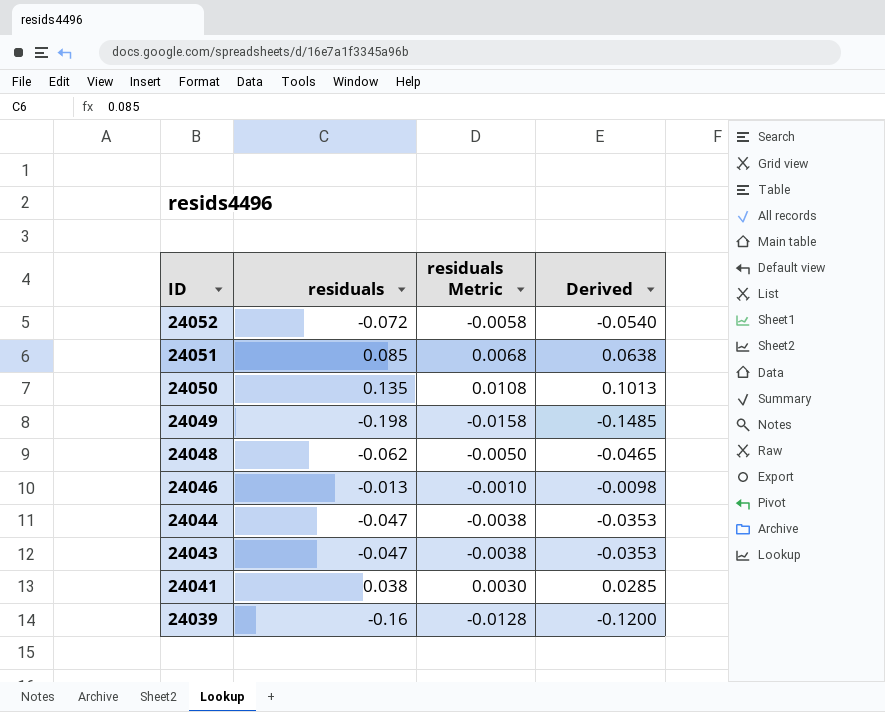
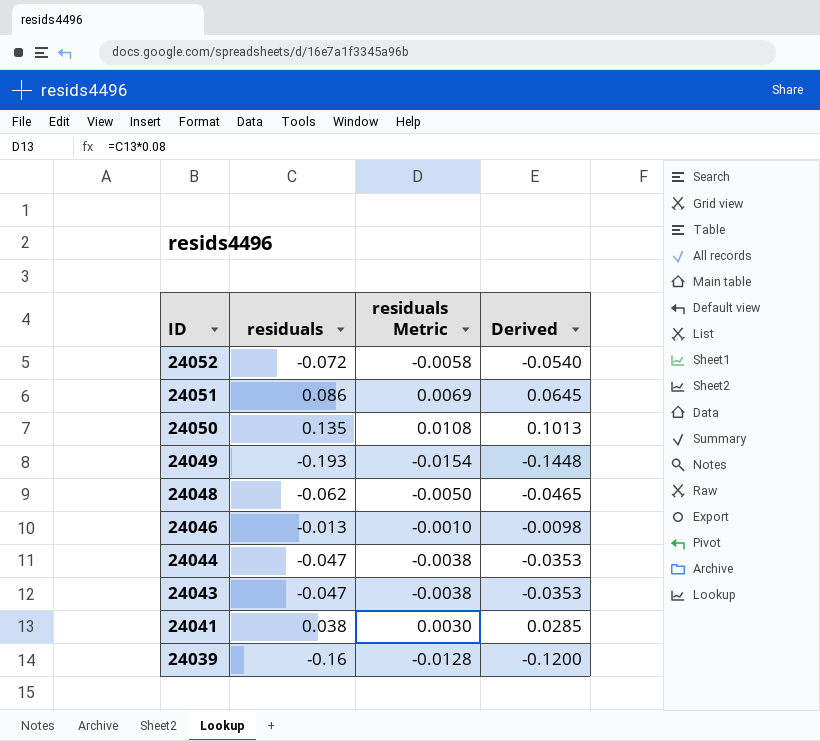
24051 | residuals: 0.085 -> 0.086
24051 | residuals Metric: 0.0068 -> 0.0069
24051 | Derived: 0.0638 -> 0.0645
24049 | residuals: -0.198 -> -0.193
24049 | residuals Metric: -0.0158 -> -0.0154
24049 | Derived: -0.1485 -> -0.1448

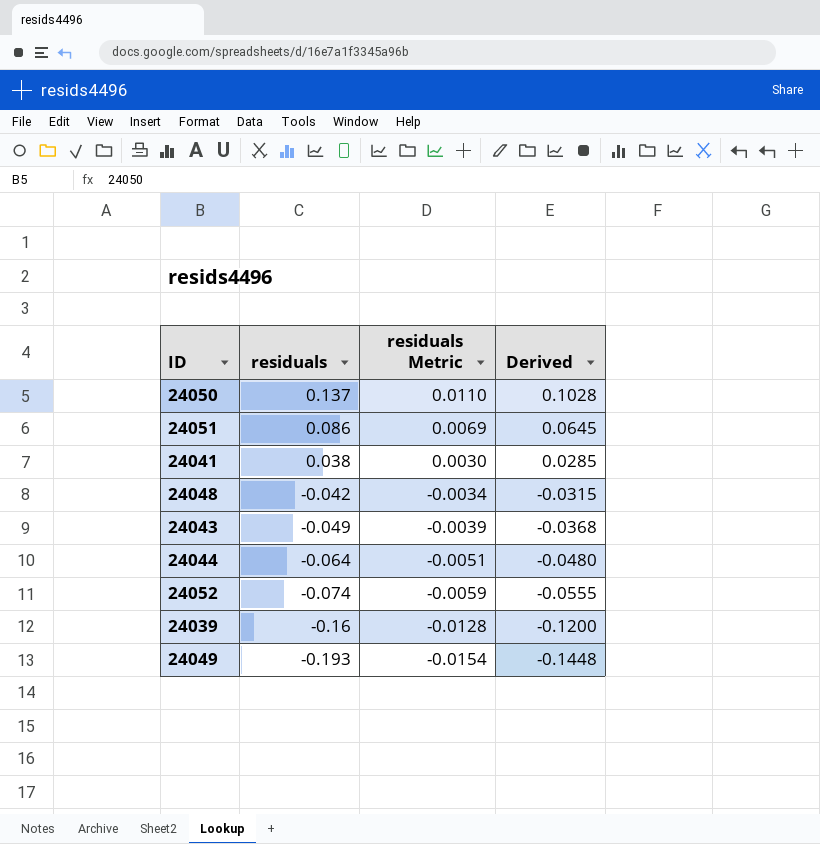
row order: ID descending -> residuals descending
row 24046: -0.013 | -0.0010 | -0.0098 -> none
24050 | residuals: 0.135 -> 0.137
24050 | residuals Metric: 0.0108 -> 0.0110
24050 | Derived: 0.1013 -> 0.1028
24048 | residuals: -0.062 -> -0.042
24048 | residuals Metric: -0.0050 -> -0.0034
24048 | Derived: -0.0465 -> -0.0315
24043 | residuals: -0.047 -> -0.049
24043 | residuals Metric: -0.0038 -> -0.0039
24043 | Derived: -0.0353 -> -0.0368
24044 | residuals: -0.047 -> -0.064
24044 | residuals Metric: -0.0038 -> -0.0051
24044 | Derived: -0.0353 -> -0.0480
24052 | residuals: -0.072 -> -0.074
24052 | residuals Metric: -0.0058 -> -0.0059
24052 | Derived: -0.0540 -> -0.0555

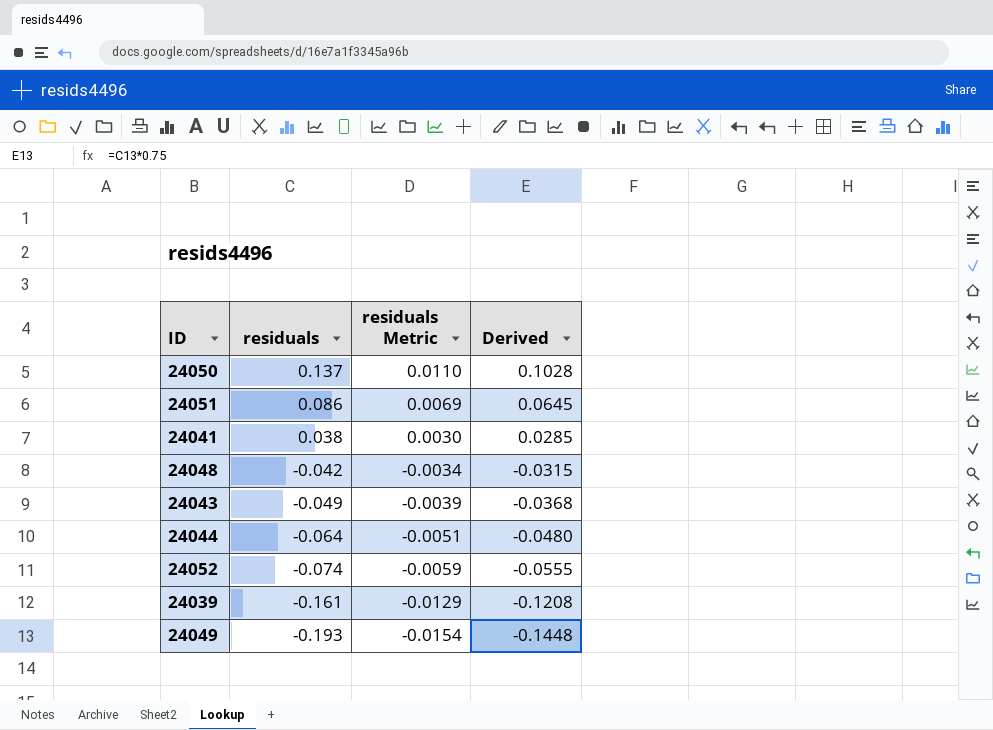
24039 | residuals: -0.16 -> -0.161
24039 | residuals Metric: -0.0128 -> -0.0129
24039 | Derived: -0.1200 -> -0.1208

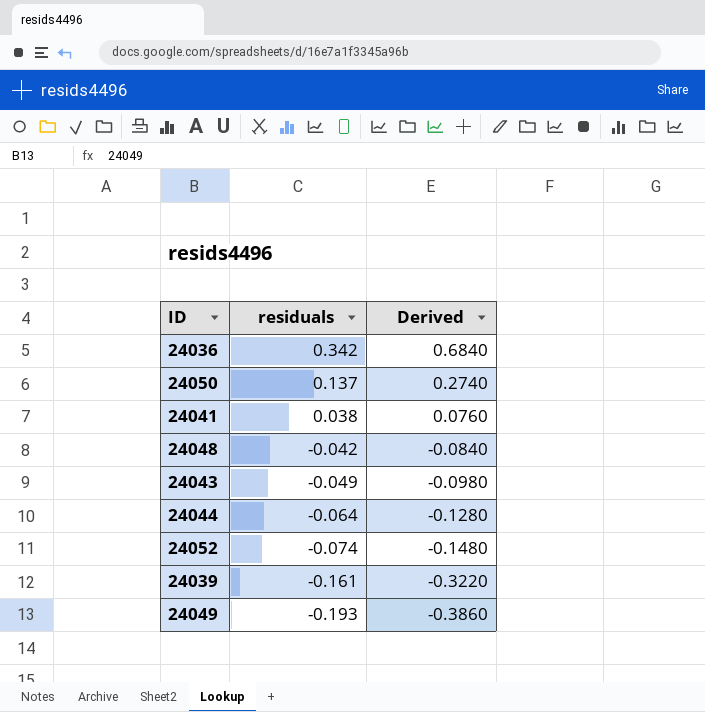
column residuals Metric | formula: [residuals] * 0.08 -> none
column Derived | formula: [residuals] * 0.75 -> [residuals] * 2
row 24051: 0.086 | 0.0069 | 0.0645 -> none
row 24036: none -> 0.342 | 0.6840

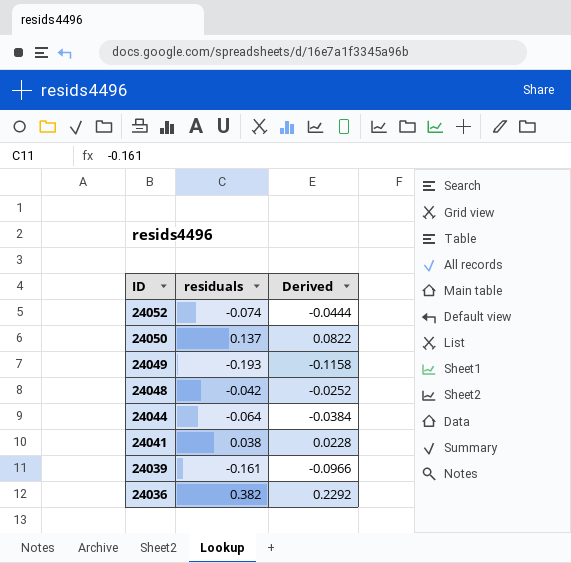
row order: residuals descending -> ID descending
column Derived | formula: [residuals] * 2 -> [residuals] * 0.6
row 24043: -0.049 | -0.0980 -> none
24036 | residuals: 0.342 -> 0.382

